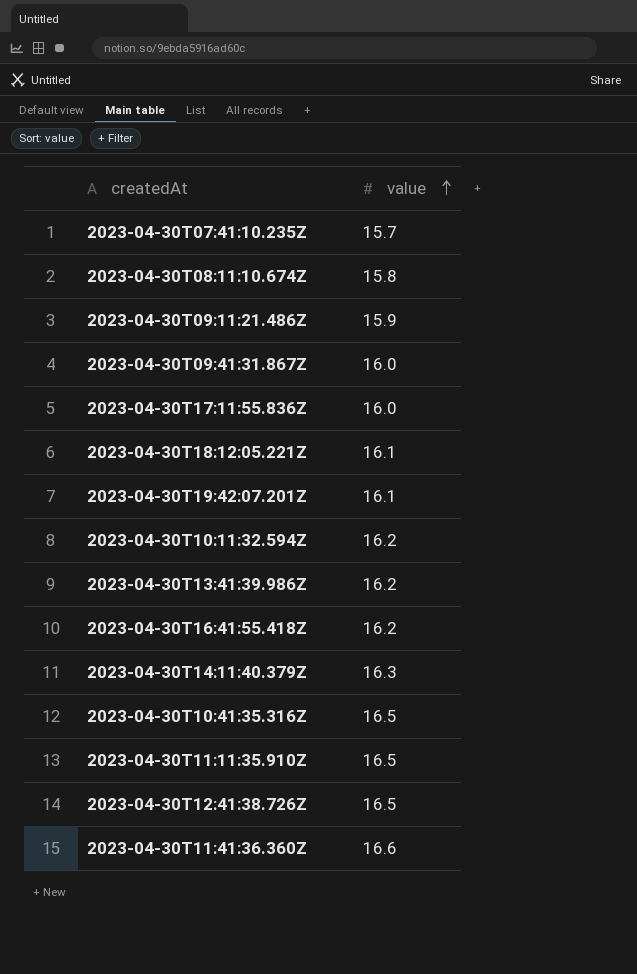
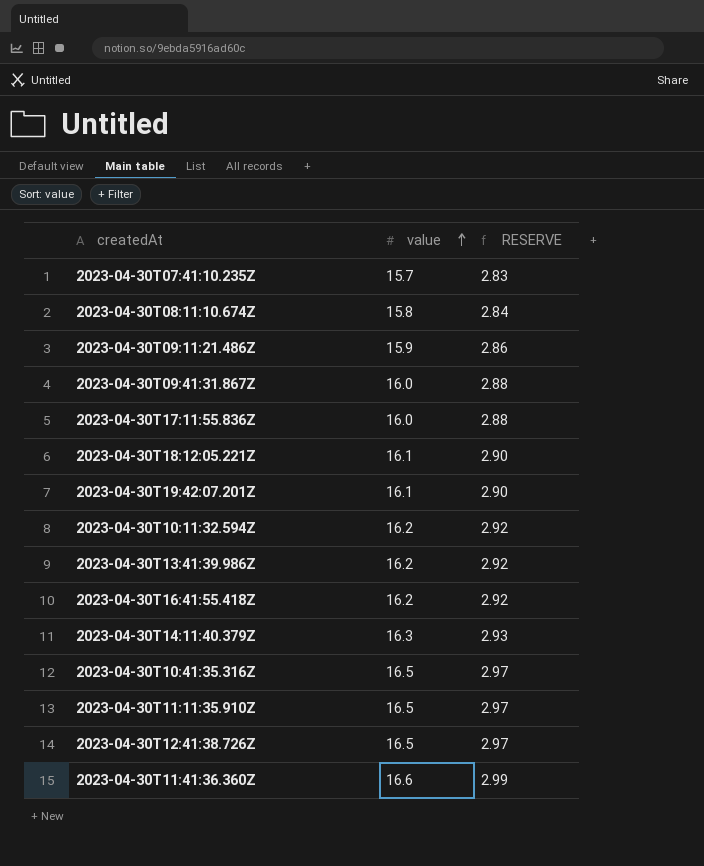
column RESERVE | formula: none -> [value] * 0.18

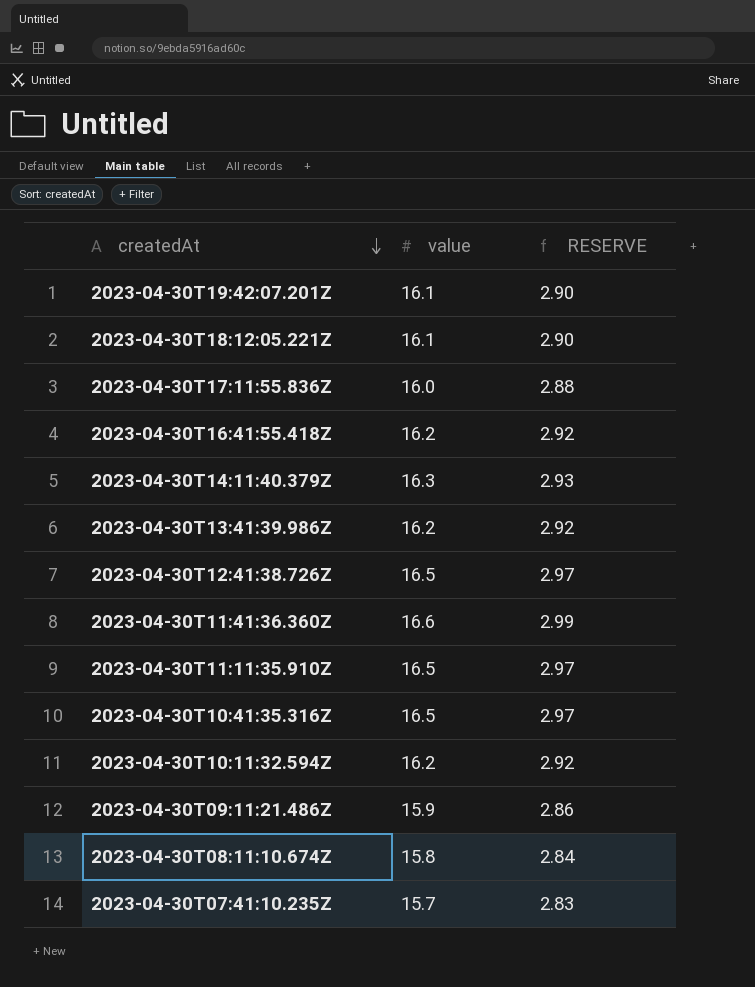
row order: value ascending -> createdAt descending
row 2023-04-30T09:41:31.867Z: 16.0 | 2.88 -> none

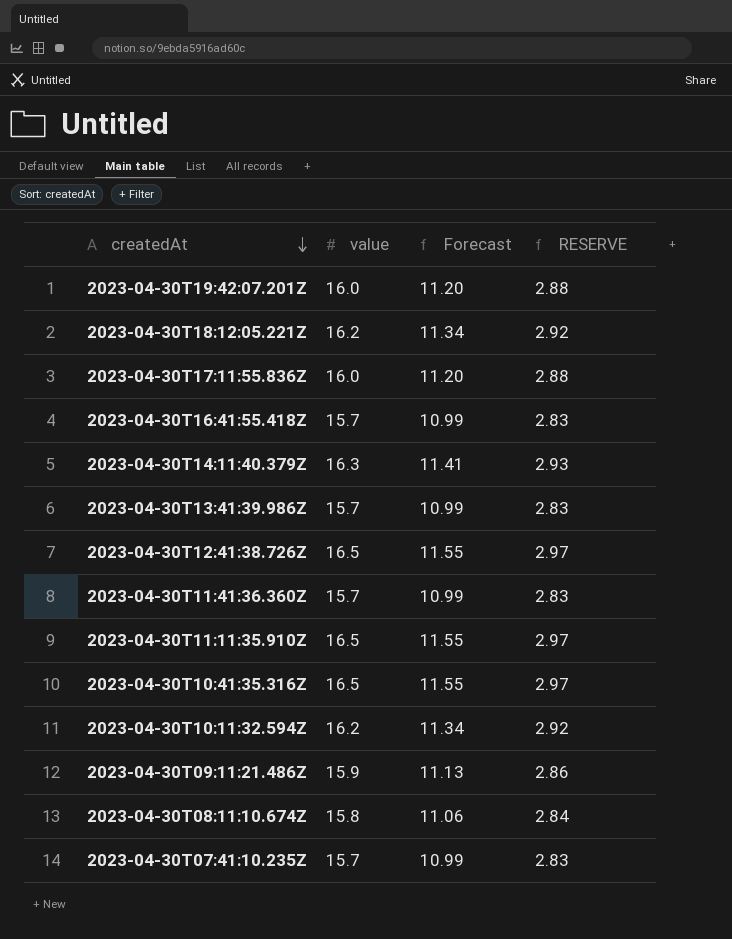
column Forecast | formula: none -> [value] * 0.7
2023-04-30T19:42:07.201Z | value: 16.1 -> 16.0
2023-04-30T19:42:07.201Z | RESERVE: 2.90 -> 2.88
2023-04-30T18:12:05.221Z | value: 16.1 -> 16.2
2023-04-30T18:12:05.221Z | RESERVE: 2.90 -> 2.92
2023-04-30T16:41:55.418Z | value: 16.2 -> 15.7
2023-04-30T16:41:55.418Z | RESERVE: 2.92 -> 2.83
2023-04-30T13:41:39.986Z | value: 16.2 -> 15.7
2023-04-30T13:41:39.986Z | RESERVE: 2.92 -> 2.83
2023-04-30T11:41:36.360Z | value: 16.6 -> 15.7
2023-04-30T11:41:36.360Z | RESERVE: 2.99 -> 2.83

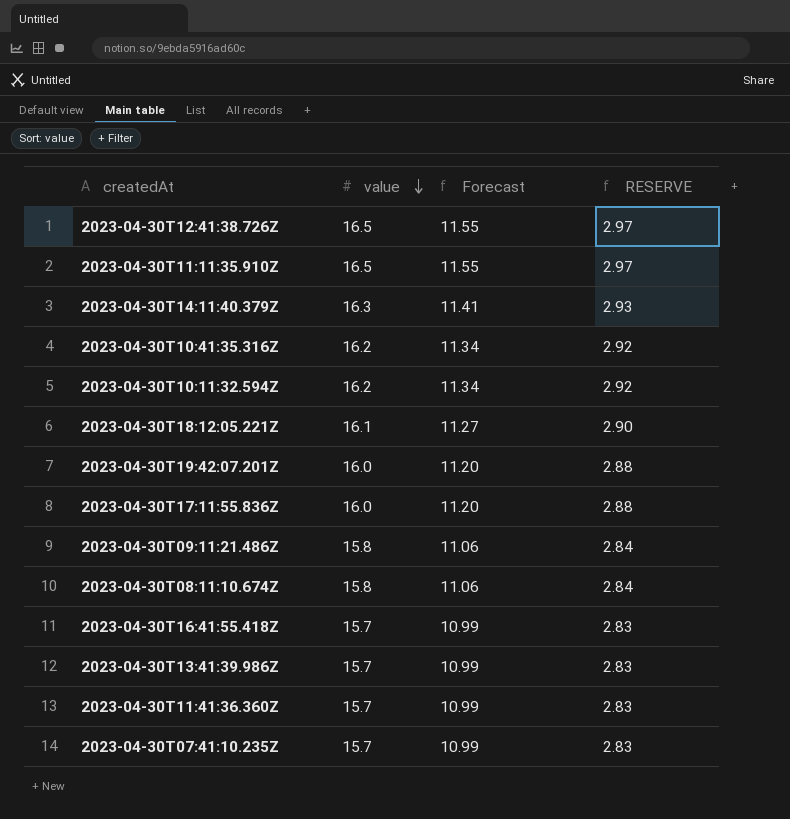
row order: createdAt descending -> value descending
2023-04-30T10:41:35.316Z | value: 16.5 -> 16.2
2023-04-30T10:41:35.316Z | Forecast: 11.55 -> 11.34
2023-04-30T10:41:35.316Z | RESERVE: 2.97 -> 2.92
2023-04-30T18:12:05.221Z | value: 16.2 -> 16.1
2023-04-30T18:12:05.221Z | Forecast: 11.34 -> 11.27
2023-04-30T18:12:05.221Z | RESERVE: 2.92 -> 2.90
2023-04-30T09:11:21.486Z | value: 15.9 -> 15.8
2023-04-30T09:11:21.486Z | Forecast: 11.13 -> 11.06
2023-04-30T09:11:21.486Z | RESERVE: 2.86 -> 2.84

